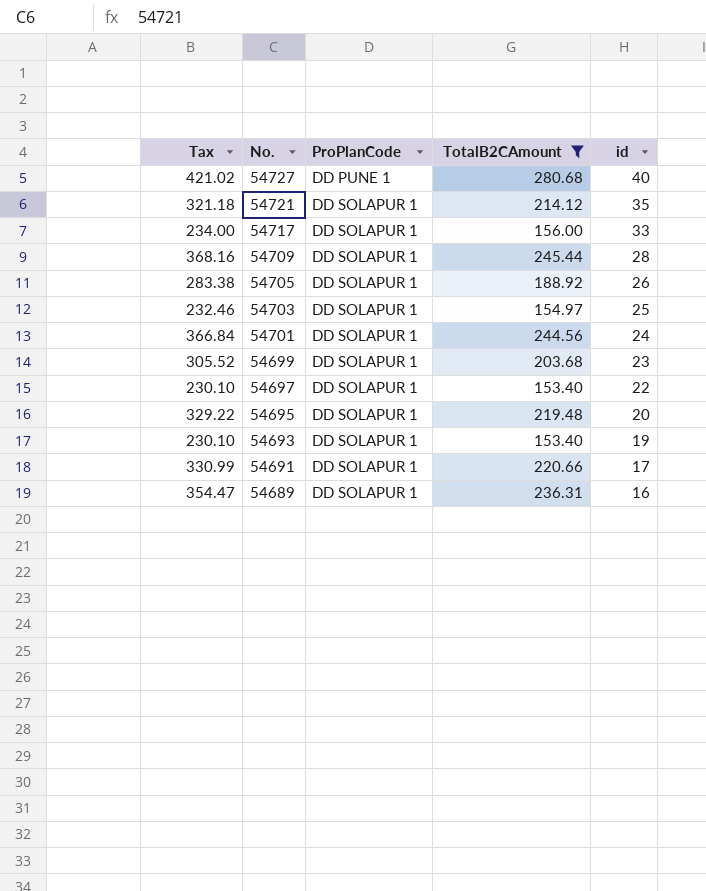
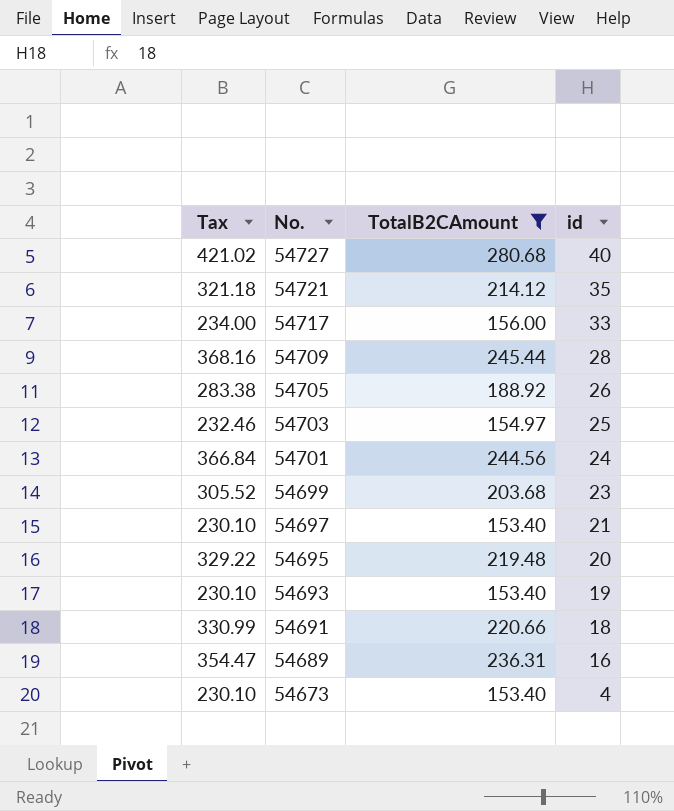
column ProPlanCode | position: 3 -> none
54697 | id: 22 -> 21
54691 | id: 17 -> 18
row 54673: none -> 230.10 | 153.40 | 4

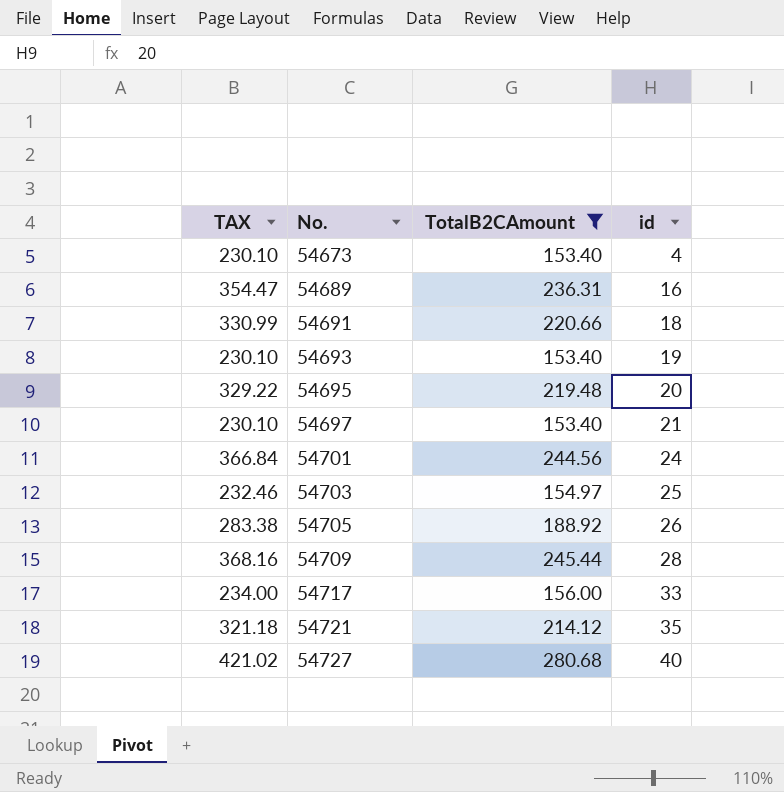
row order: No. descending -> No. ascending
column name: Tax -> TAX
row 54699: 305.52 | 203.68 | 23 -> none

